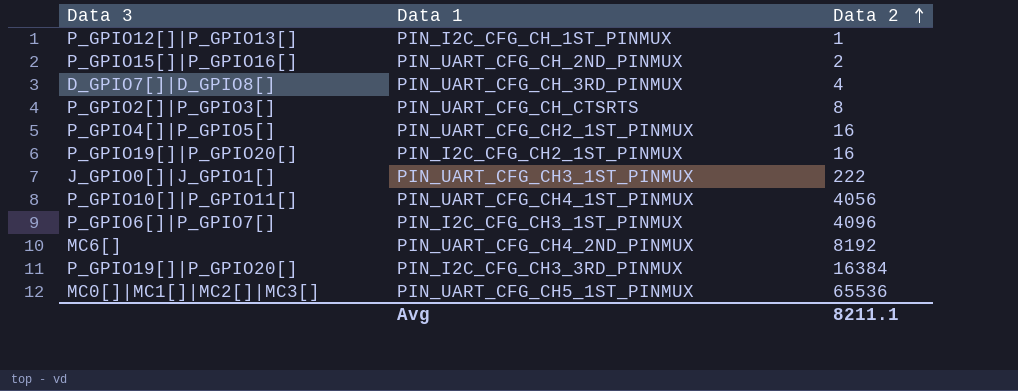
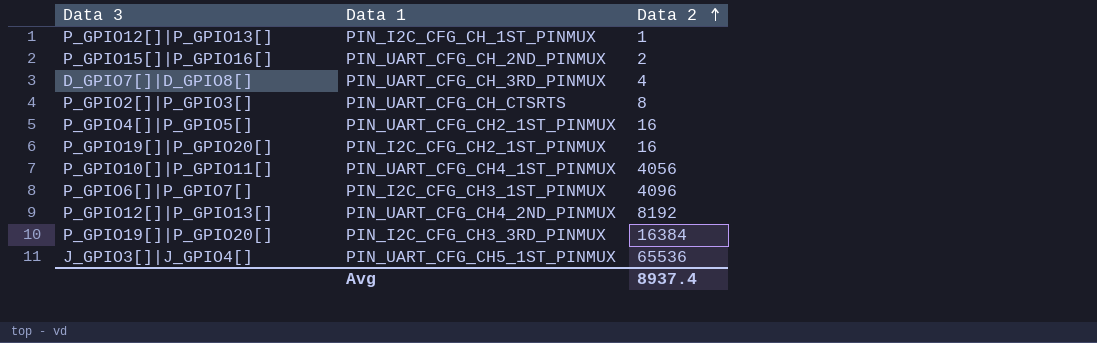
row PIN_UART_CFG_CH3_1ST_PINMUX: J_GPIO0[]|J_GPIO1[] | 222 -> none
PIN_UART_CFG_CH4_2ND_PINMUX | Data 3: MC6[] -> P_GPIO12[]|P_GPIO13[]
PIN_UART_CFG_CH5_1ST_PINMUX | Data 3: MC0[]|MC1[]|MC2[]|MC3[] -> J_GPIO3[]|J_GPIO4[]
Avg | Data 2: 8211.1 -> 8937.4

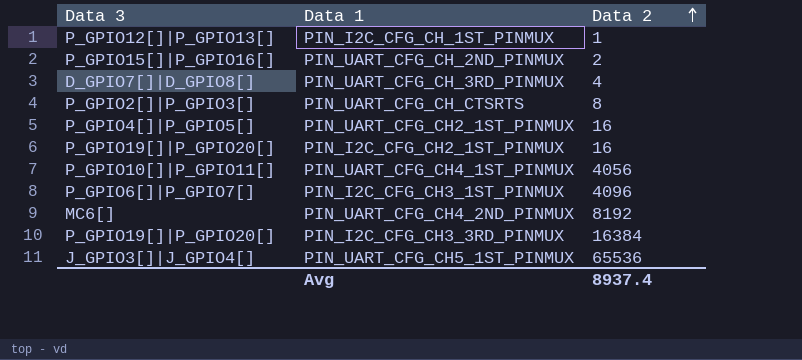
PIN_UART_CFG_CH4_2ND_PINMUX | Data 3: P_GPIO12[]|P_GPIO13[] -> MC6[]

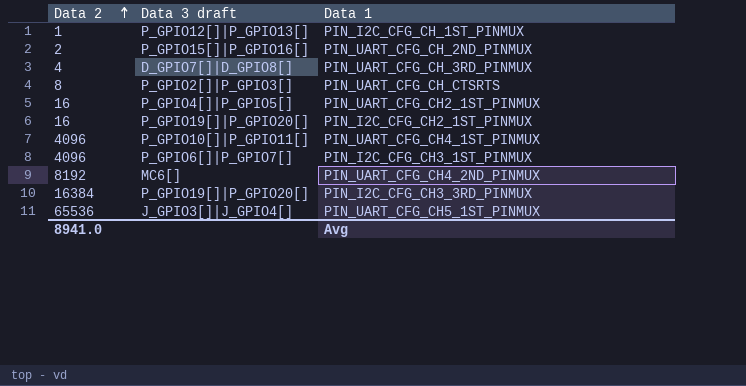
column Data 2 | position: 3 -> 1
column name: Data 3 -> Data 3 draft
PIN_UART_CFG_CH4_1ST_PINMUX | Data 2: 4056 -> 4096
Avg | Data 2: 8937.4 -> 8941.0

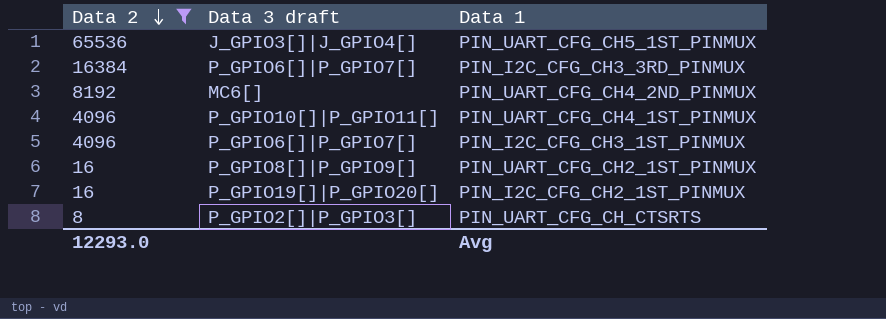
filter: none -> Data 2 >= 8
row order: Data 2 ascending -> Data 2 descending
PIN_I2C_CFG_CH3_3RD_PINMUX | Data 3 draft: P_GPIO19[]|P_GPIO20[] -> P_GPIO6[]|P_GPIO7[]
PIN_UART_CFG_CH2_1ST_PINMUX | Data 3 draft: P_GPIO4[]|P_GPIO5[] -> P_GPIO8[]|P_GPIO9[]
Avg | Data 2: 8941.0 -> 12293.0

